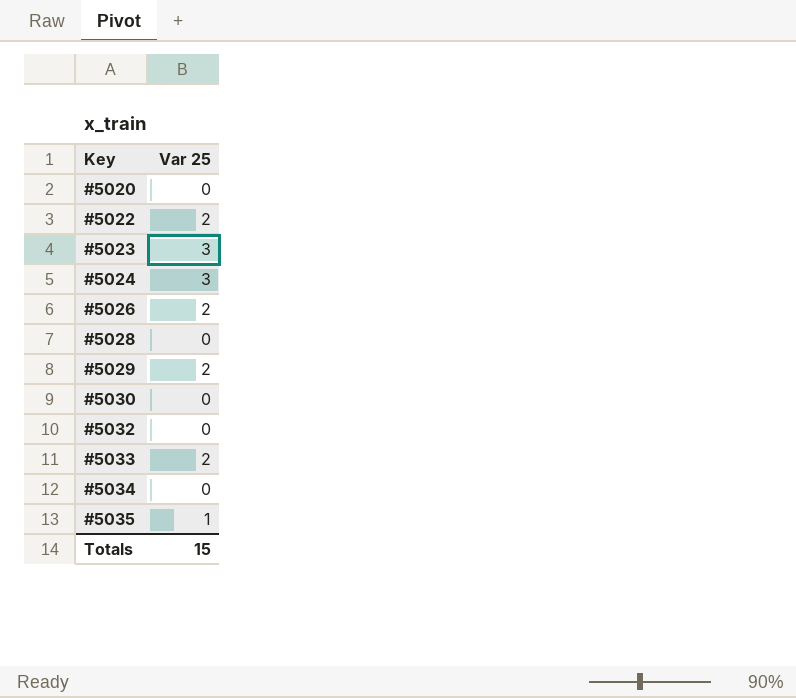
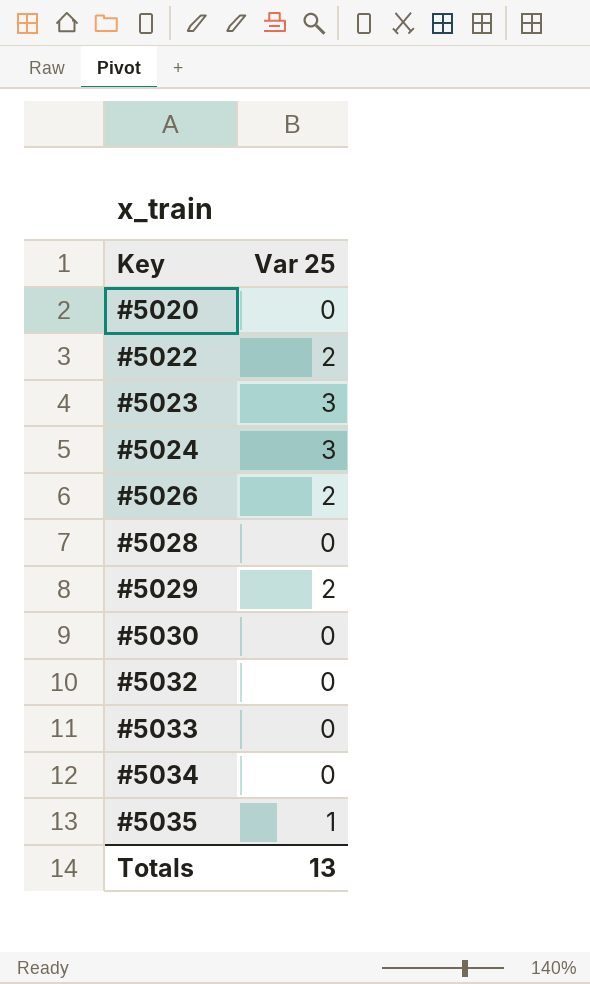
#5033 | Var 25: 2 -> 0
Totals | Var 25: 15 -> 13

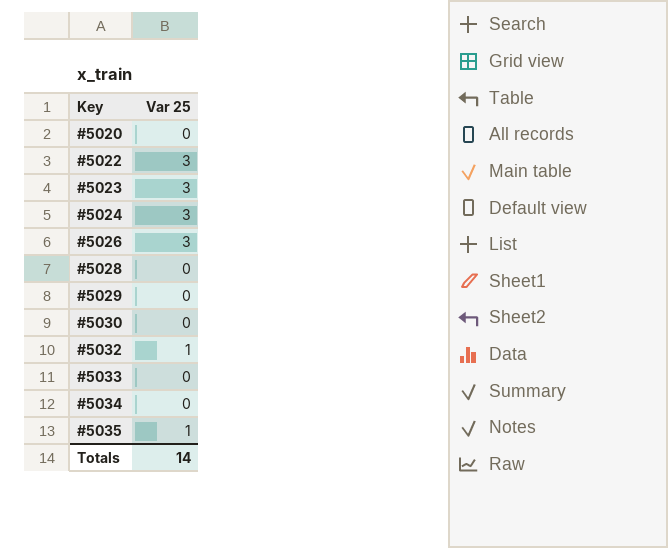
#5022 | Var 25: 2 -> 3
#5026 | Var 25: 2 -> 3
#5029 | Var 25: 2 -> 0
#5032 | Var 25: 0 -> 1
Totals | Var 25: 13 -> 14

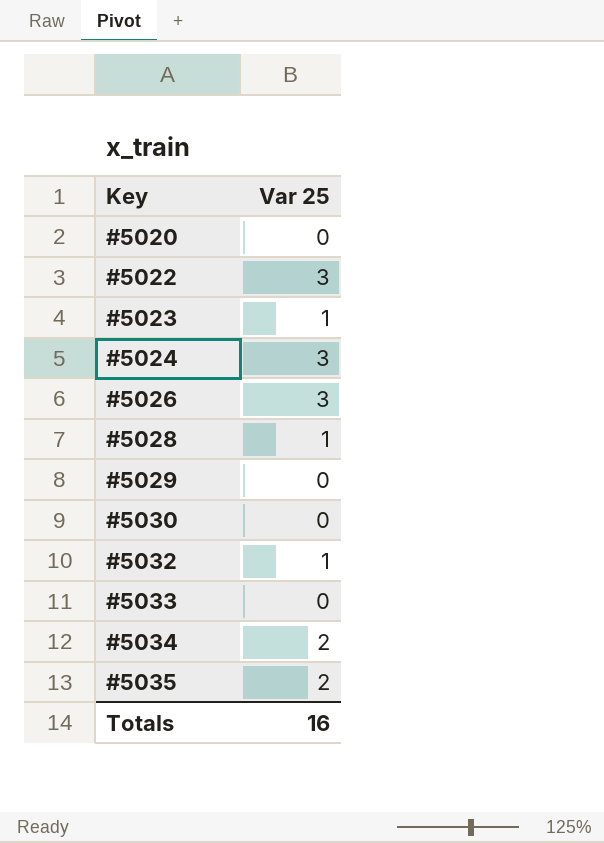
#5023 | Var 25: 3 -> 1
#5028 | Var 25: 0 -> 1
#5034 | Var 25: 0 -> 2
#5035 | Var 25: 1 -> 2
Totals | Var 25: 14 -> 16

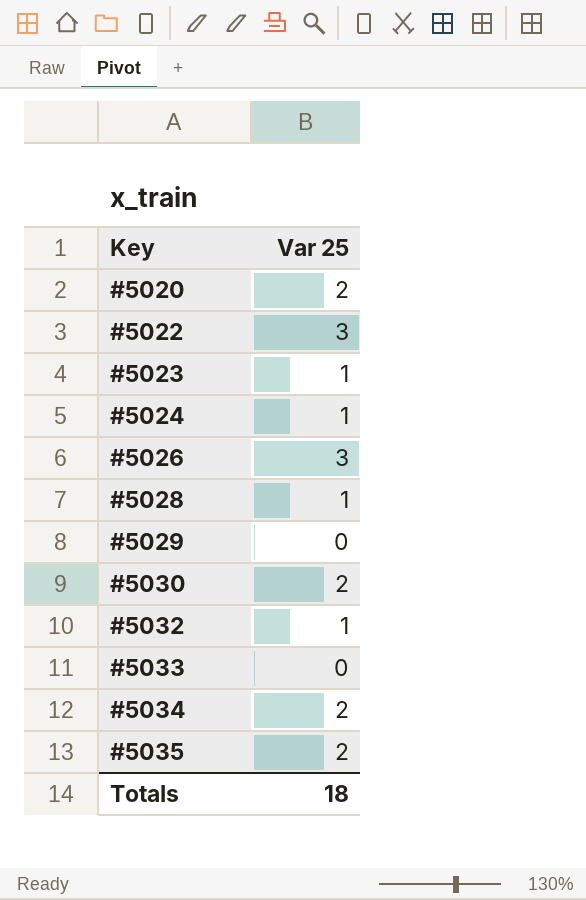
#5020 | Var 25: 0 -> 2
#5024 | Var 25: 3 -> 1
#5030 | Var 25: 0 -> 2
Totals | Var 25: 16 -> 18

